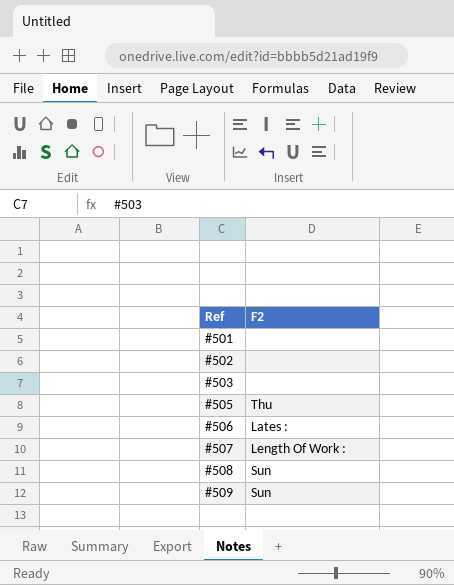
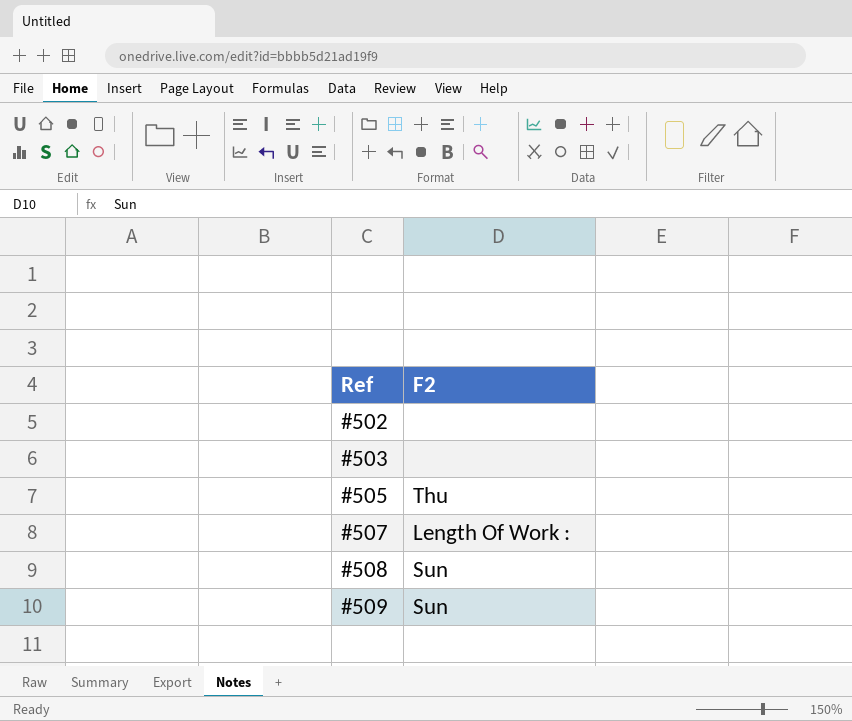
row #501: none -> none
row #506: Lates : -> none

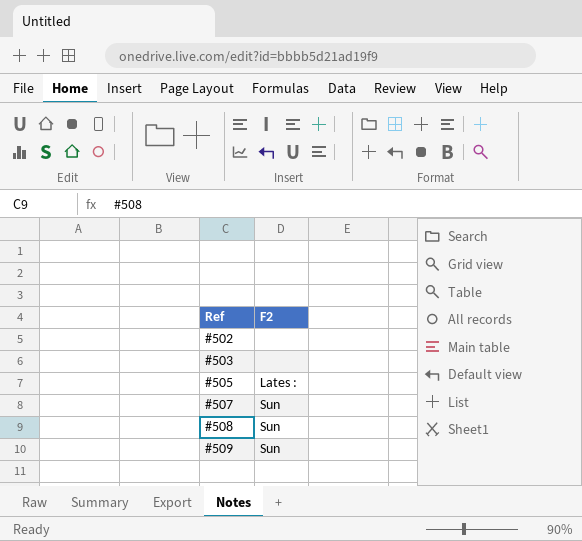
#505 | F2: Thu -> Lates :
#507 | F2: Length Of Work : -> Sun

